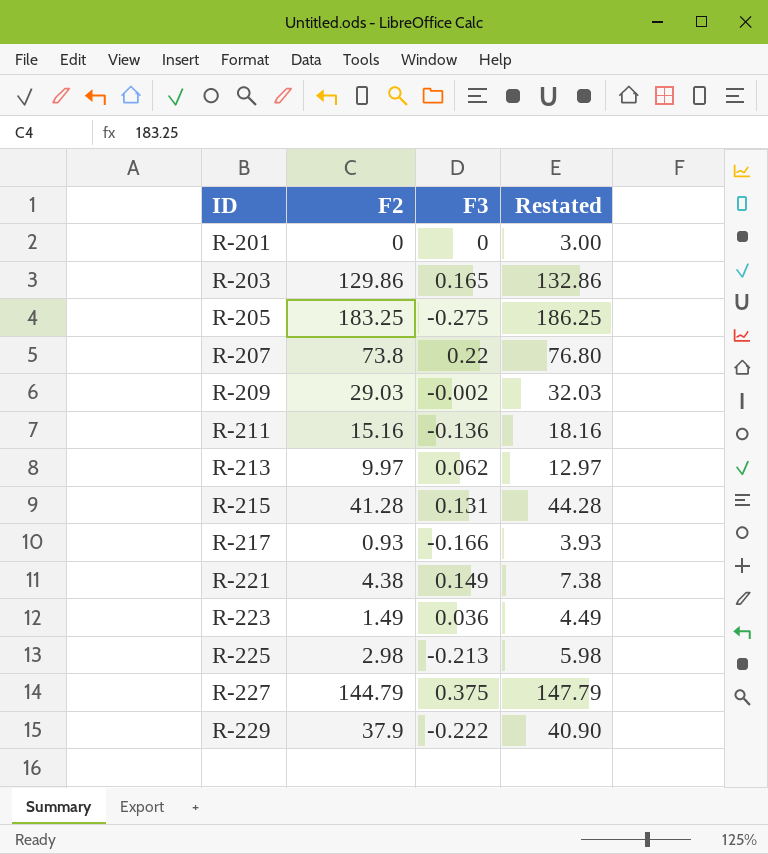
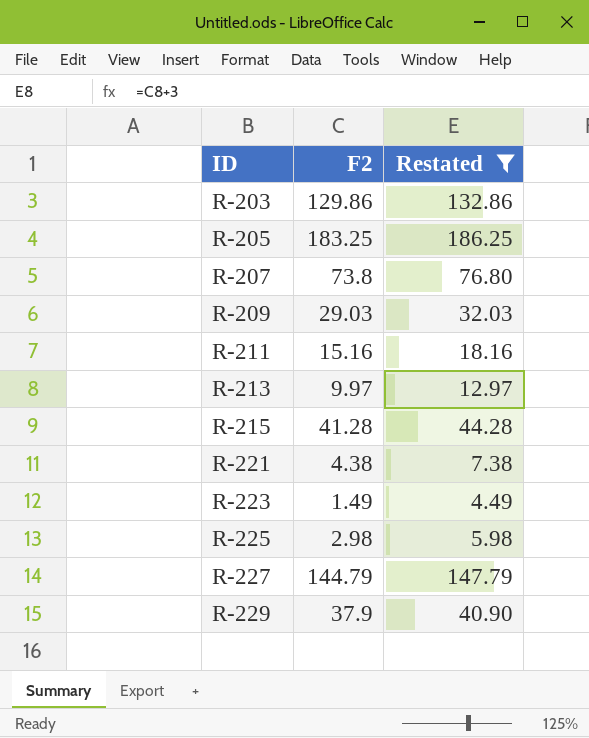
filter: none -> Restated >= 4.49
column F3 | position: 3 -> none

